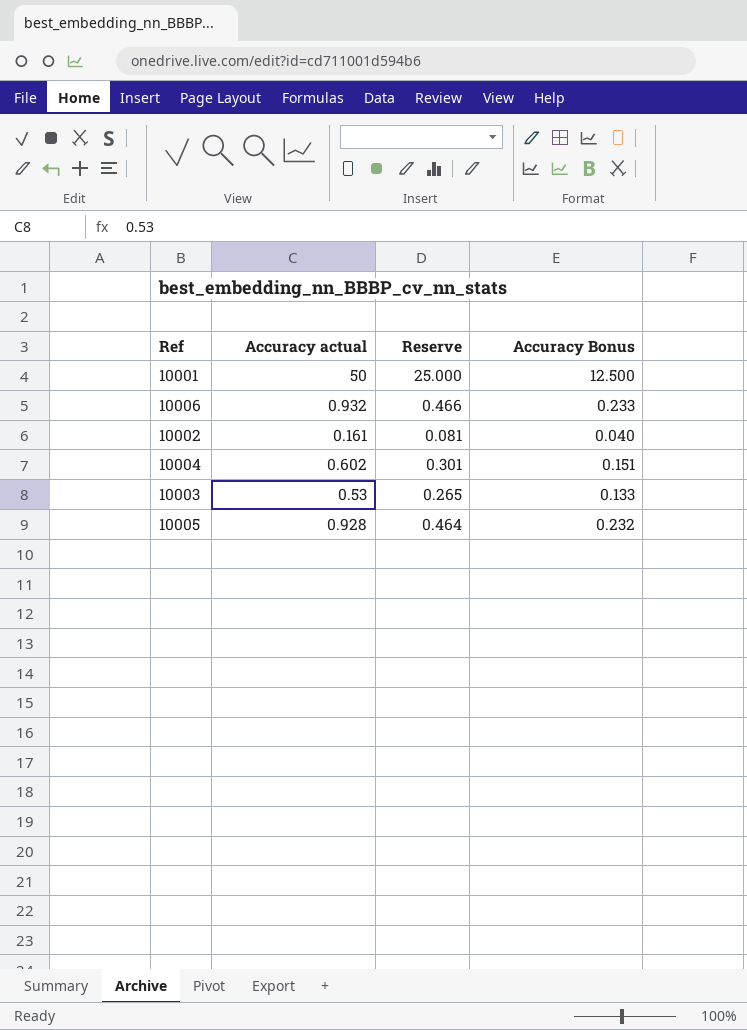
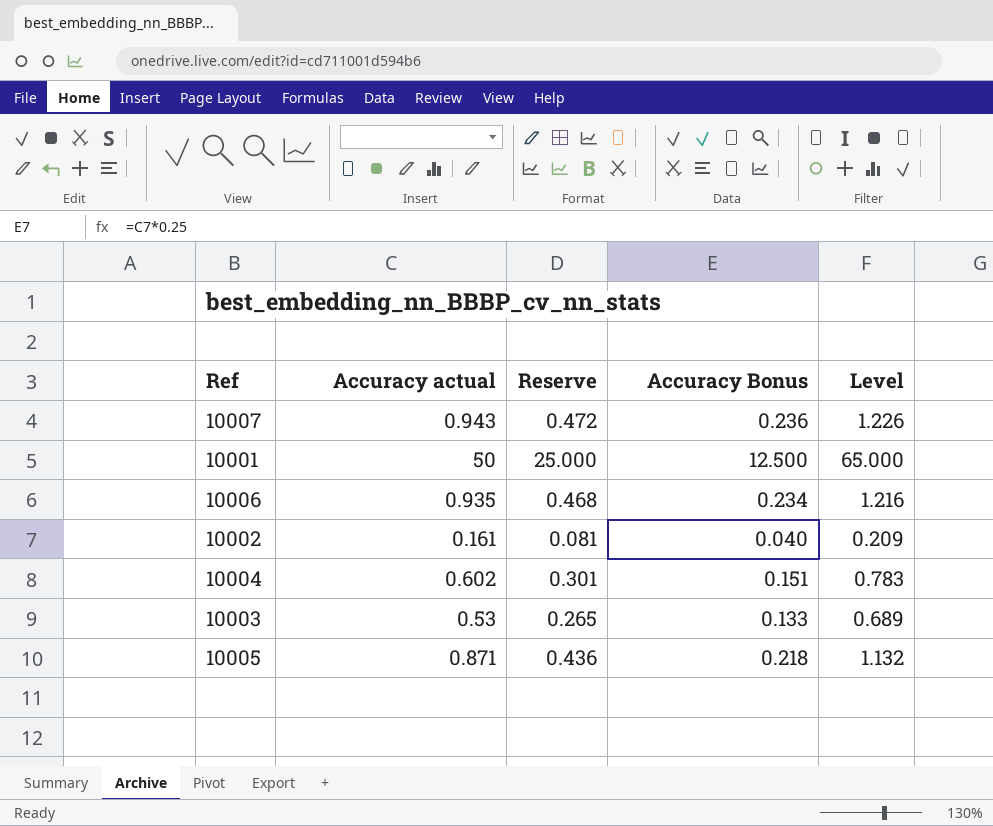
column Level | formula: none -> [Accuracy actual] * 1.3
row 10007: none -> 0.943 | 0.472 | 0.236 | 1.226
10006 | Accuracy actual: 0.932 -> 0.935
10006 | Reserve: 0.466 -> 0.468
10006 | Accuracy Bonus: 0.233 -> 0.234
10005 | Accuracy actual: 0.928 -> 0.871
10005 | Reserve: 0.464 -> 0.436
10005 | Accuracy Bonus: 0.232 -> 0.218

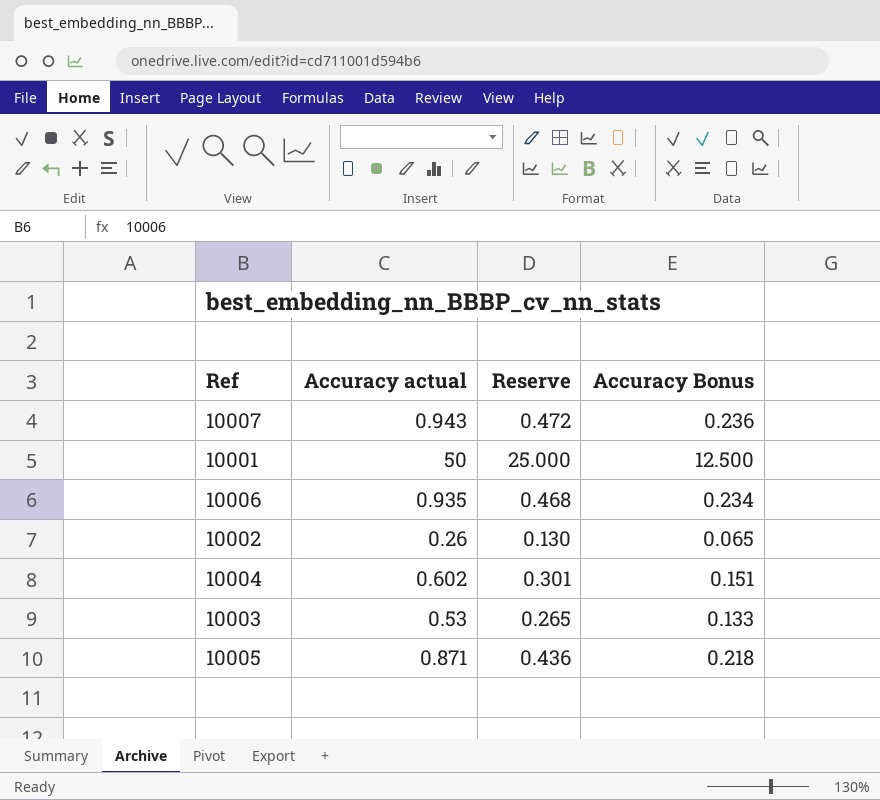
column Level | formula: [Accuracy actual] * 1.3 -> none
10002 | Accuracy actual: 0.161 -> 0.26
10002 | Reserve: 0.081 -> 0.130
10002 | Accuracy Bonus: 0.040 -> 0.065

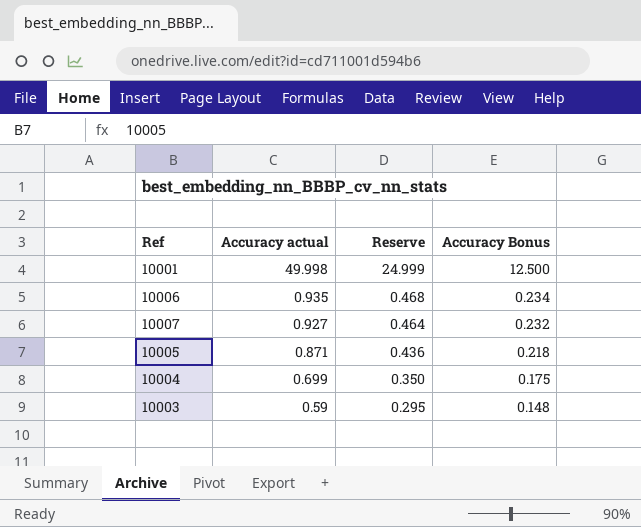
row order: none -> Accuracy actual descending
row 10002: 0.26 | 0.130 | 0.065 -> none
10001 | Accuracy actual: 50 -> 49.998
10001 | Reserve: 25.000 -> 24.999
10007 | Accuracy actual: 0.943 -> 0.927
10007 | Reserve: 0.472 -> 0.464
10007 | Accuracy Bonus: 0.236 -> 0.232
10004 | Accuracy actual: 0.602 -> 0.699
10004 | Reserve: 0.301 -> 0.350
10004 | Accuracy Bonus: 0.151 -> 0.175
10003 | Accuracy actual: 0.53 -> 0.59
10003 | Reserve: 0.265 -> 0.295
10003 | Accuracy Bonus: 0.133 -> 0.148

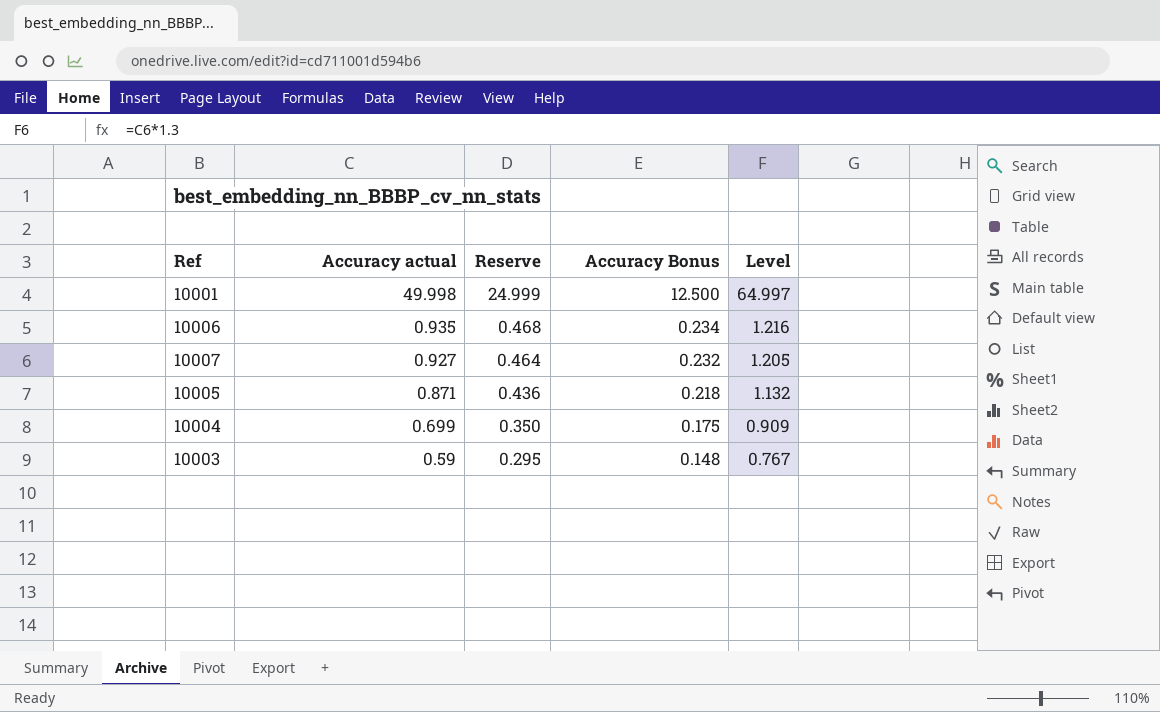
column Level | formula: none -> [Accuracy actual] * 1.3

